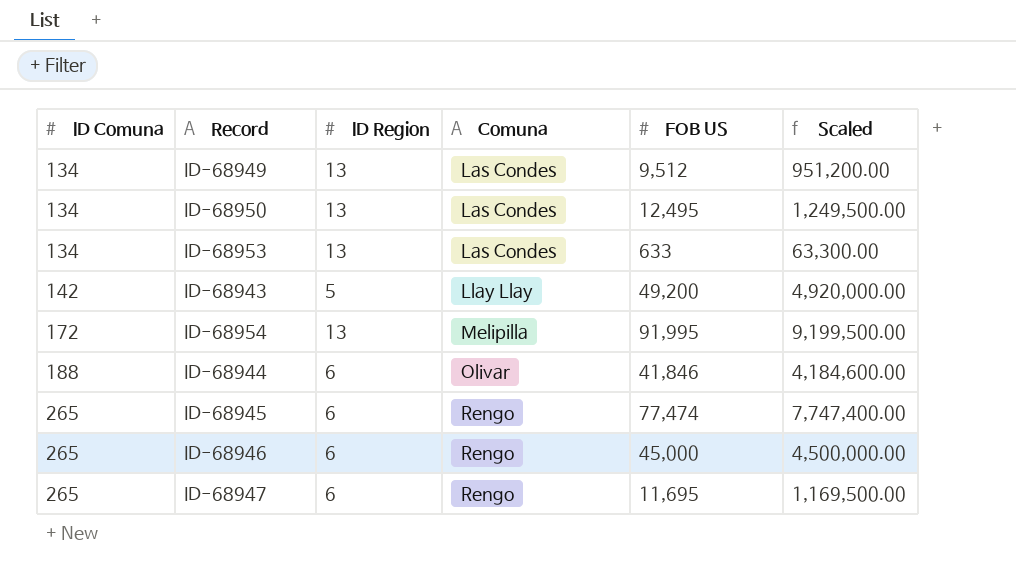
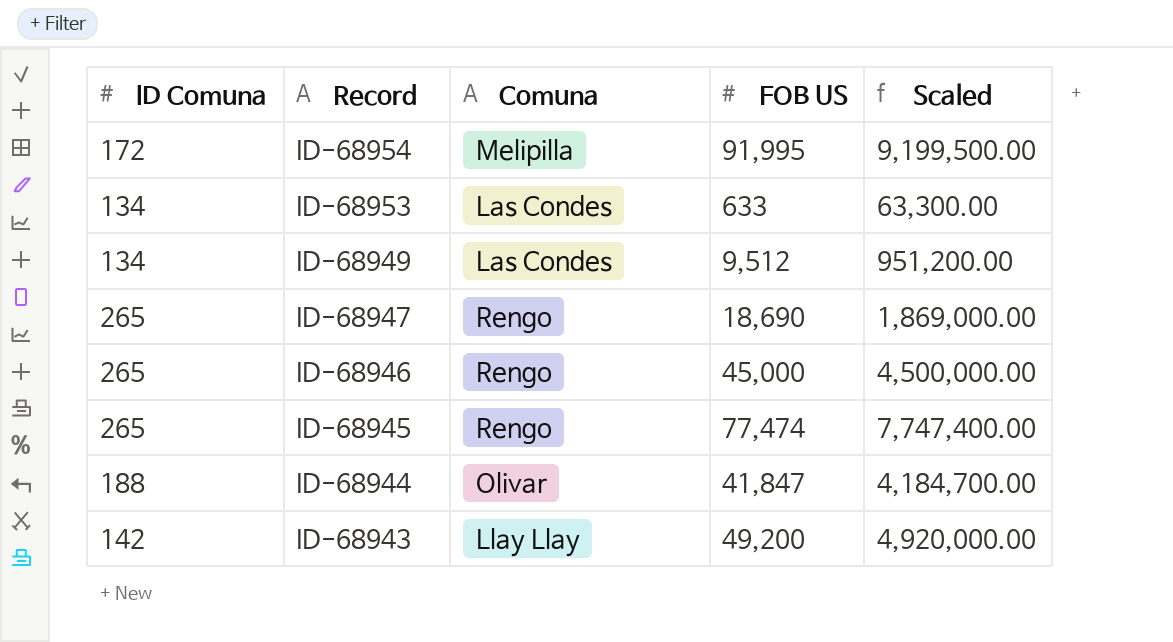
row order: ID Comuna ascending -> Record descending
column ID Region | position: 3 -> none
row ID-68950: 134 | 13 | Las Condes | 12,495 | 1,249,500.00 -> none
ID-68947 | FOB US: 11,695 -> 18,690
ID-68947 | Scaled: 1,169,500.00 -> 1,869,000.00
ID-68944 | FOB US: 41,846 -> 41,847
ID-68944 | Scaled: 4,184,600.00 -> 4,184,700.00

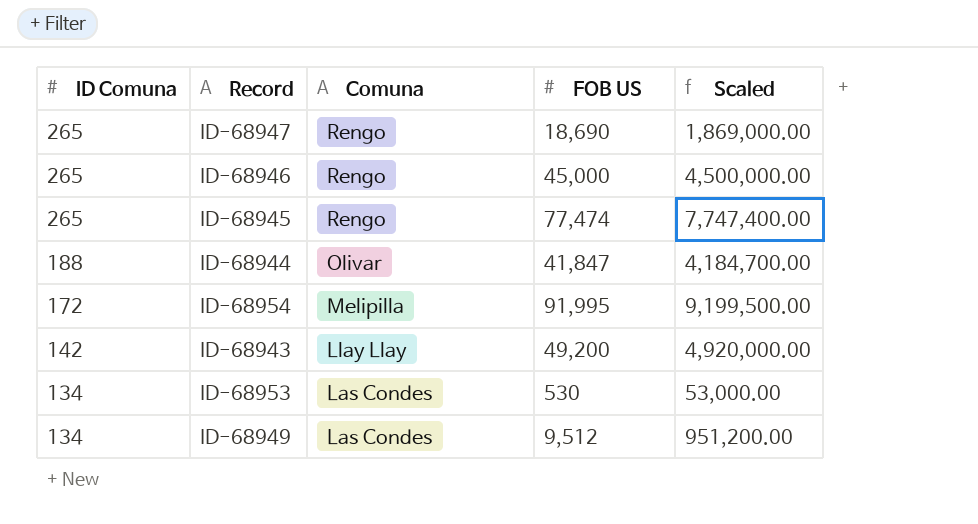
row order: Record descending -> ID Comuna descending
ID-68953 | FOB US: 633 -> 530
ID-68953 | Scaled: 63,300.00 -> 53,000.00

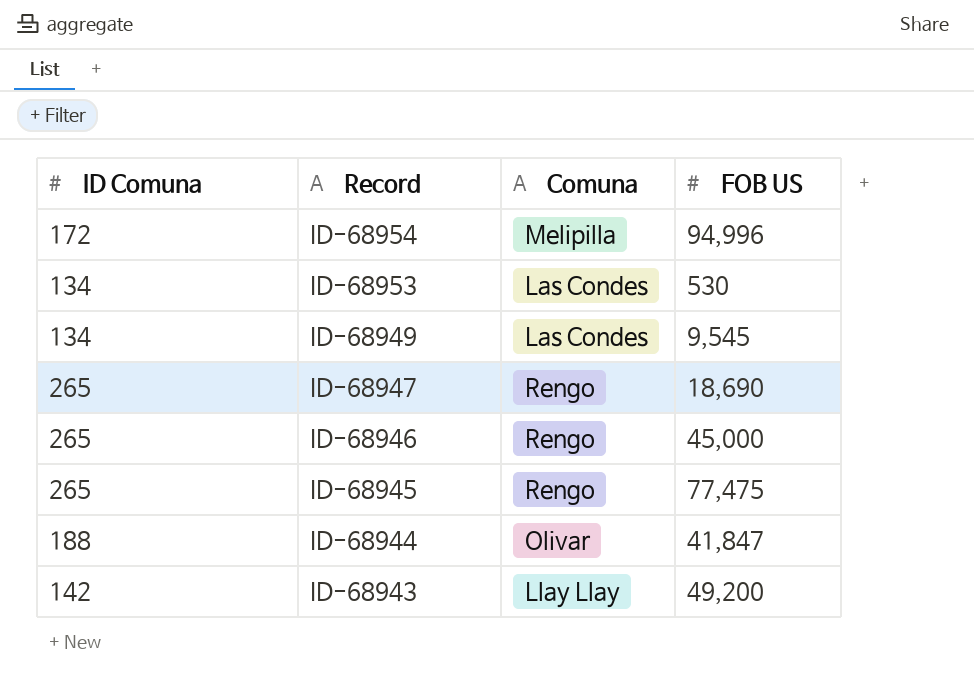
row order: ID Comuna descending -> Record descending
column Scaled | formula: [FOB US] * 100 -> none
ID-68954 | FOB US: 91,995 -> 94,996
ID-68949 | FOB US: 9,512 -> 9,545
ID-68945 | FOB US: 77,474 -> 77,475

